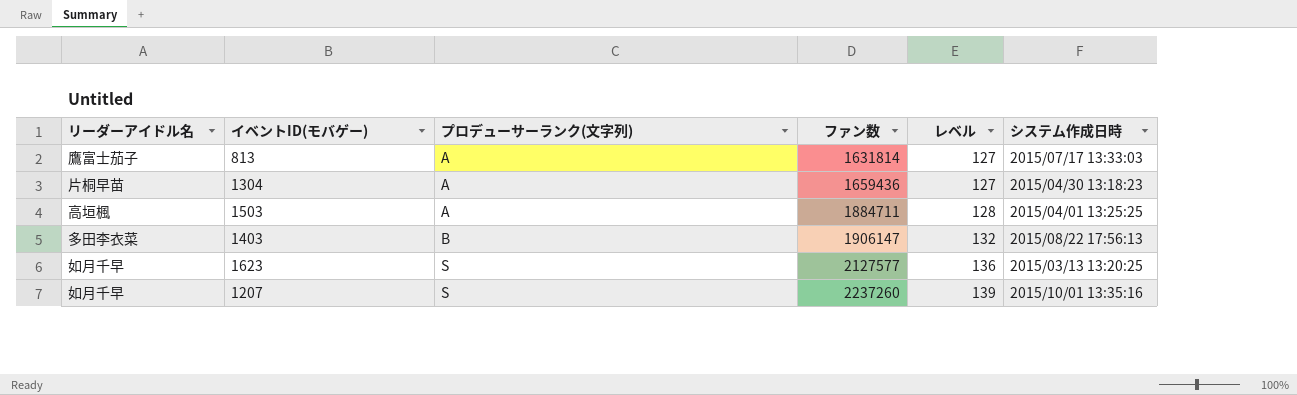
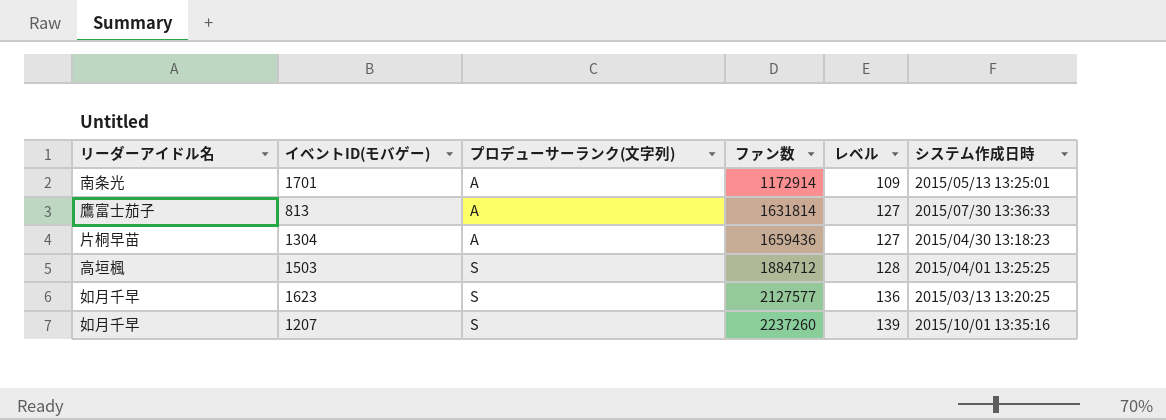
row 1403: 多田李衣菜 | B | 1906147 | 132 | 2015/08/22 17:56:13 -> none
row 1701: none -> 南条光 | A | 1172914 | 109 | 2015/05/13 13:25:01
813 | システム作成日時: 2015/07/17 13:33:03 -> 2015/07/30 13:36:33
1503 | プロデューサーランク(文字列): A -> S
1503 | ファン数: 1884711 -> 1884712

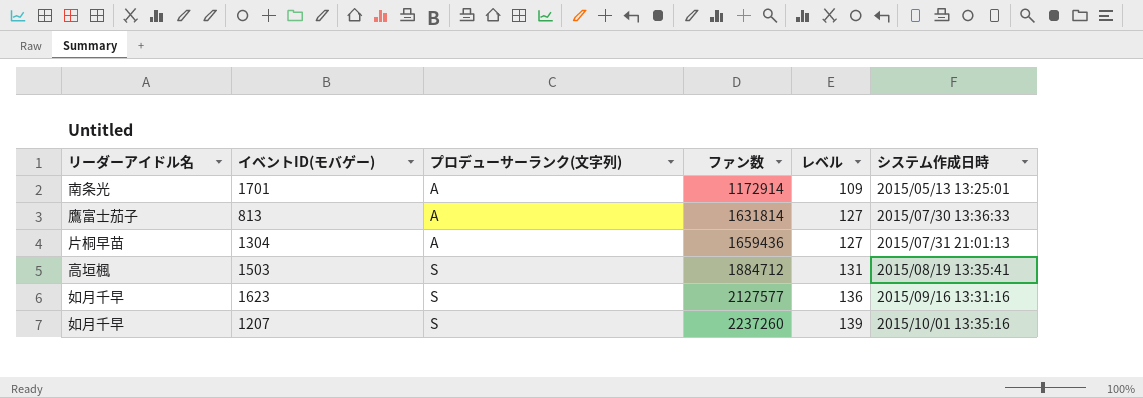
1304 | システム作成日時: 2015/04/30 13:18:23 -> 2015/07/31 21:01:13
1503 | レベル: 128 -> 131
1503 | システム作成日時: 2015/04/01 13:25:25 -> 2015/08/19 13:35:41
1623 | システム作成日時: 2015/03/13 13:20:25 -> 2015/09/16 13:31:16

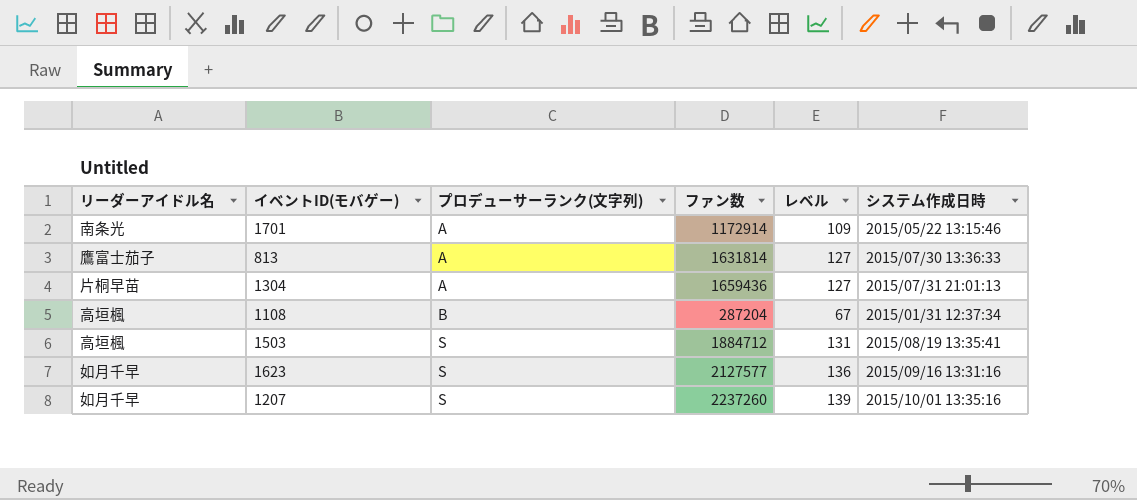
1701 | システム作成日時: 2015/05/13 13:25:01 -> 2015/05/22 13:15:46
row 1108: none -> 高垣楓 | B | 287204 | 67 | 2015/01/31 12:37:34

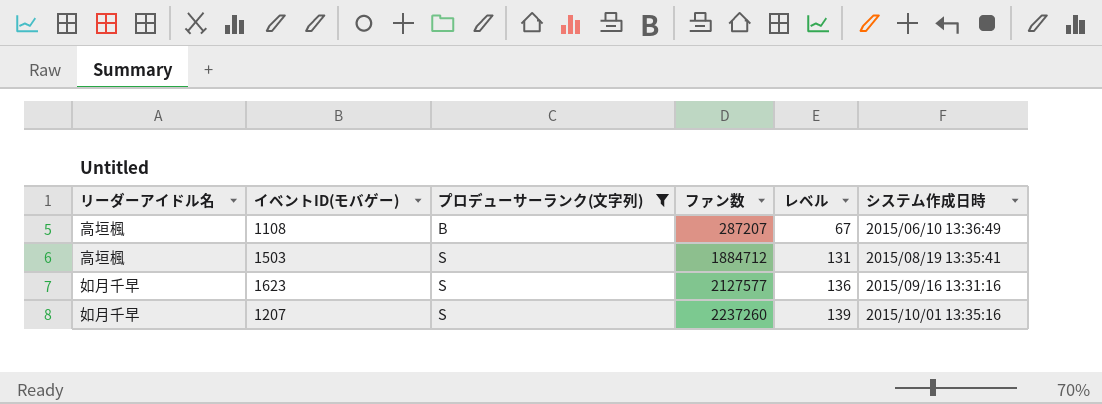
filter: none -> プロデューサーランク(文字列) != A
1108 | ファン数: 287204 -> 287207
1108 | システム作成日時: 2015/01/31 12:37:34 -> 2015/06/10 13:36:49

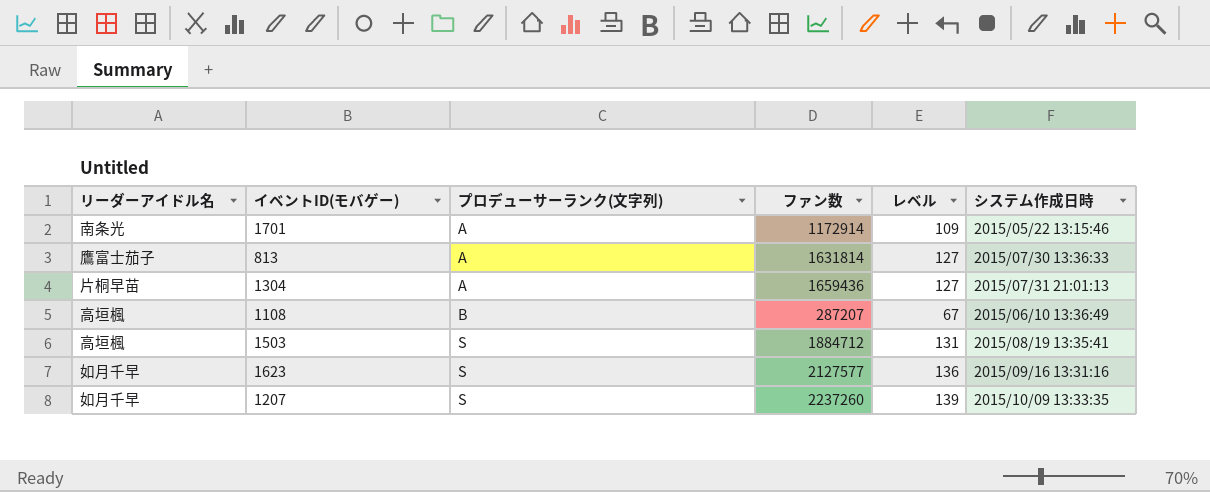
filter: プロデューサーランク(文字列) != A -> none
1207 | システム作成日時: 2015/10/01 13:35:16 -> 2015/10/09 13:33:35

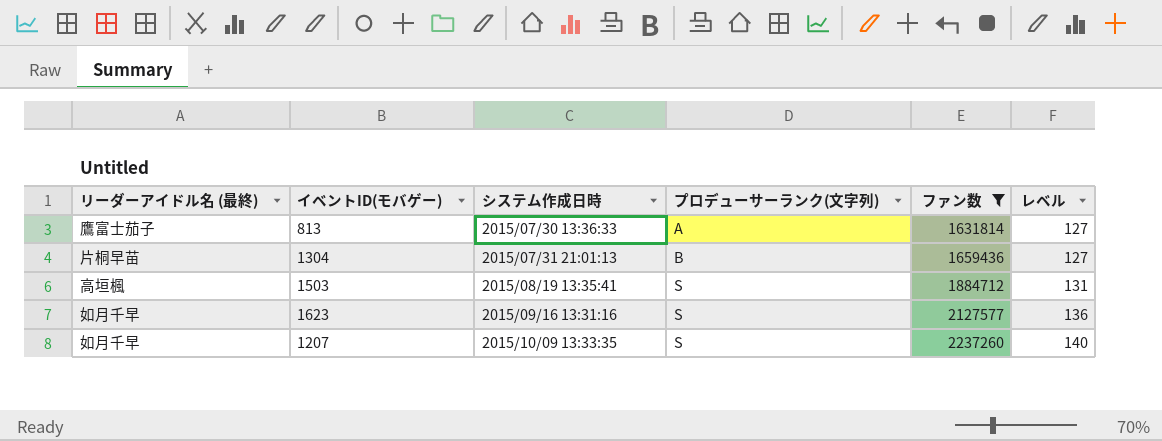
filter: none -> ファン数 >= 1631814
column name: リーダーアイドル名 -> リーダーアイドル名 (最終)
column システム作成日時 | position: 6 -> 3
1304 | プロデューサーランク(文字列): A -> B
1207 | レベル: 139 -> 140

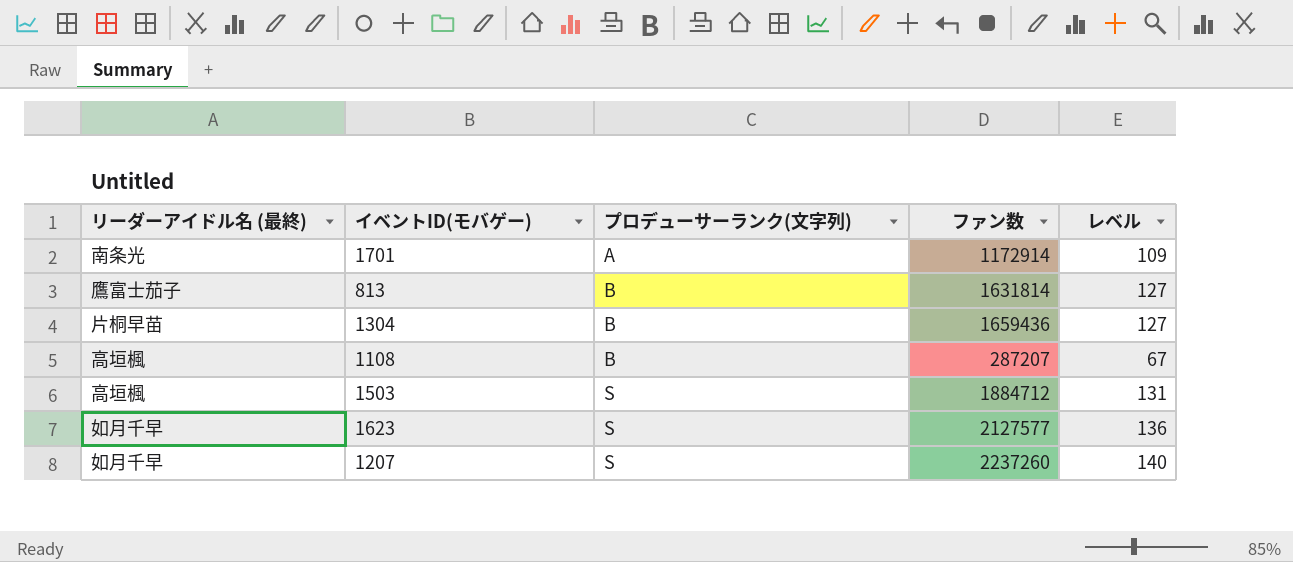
filter: ファン数 >= 1631814 -> none
column システム作成日時 | position: 3 -> none
813 | プロデューサーランク(文字列): A -> B

